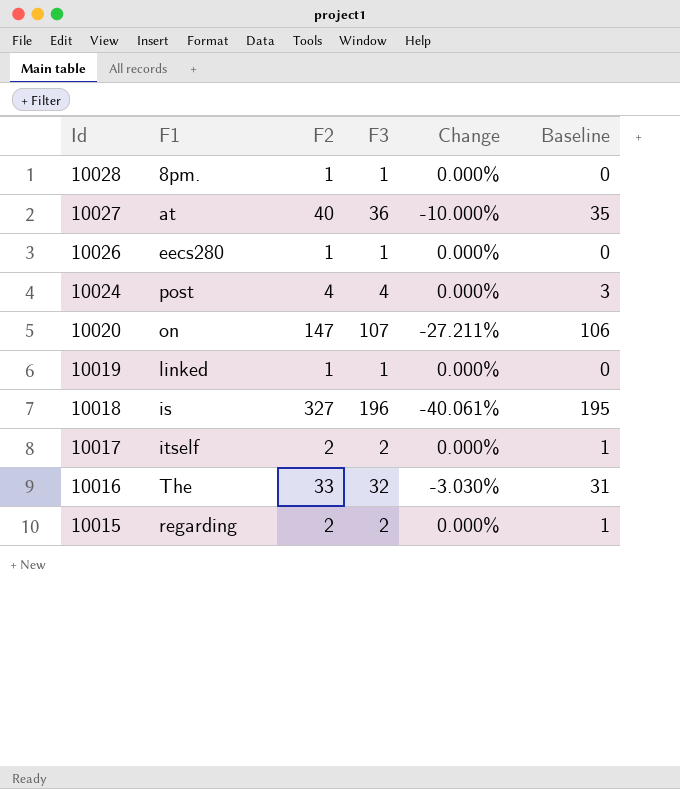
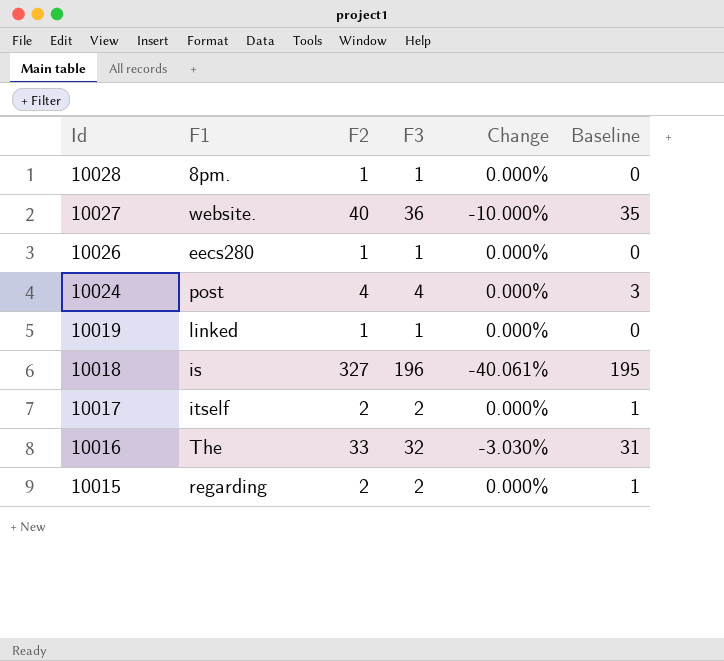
row 10020: on | 147 | 107 | -27.211% | 106 -> none
10027 | F1: at -> website.

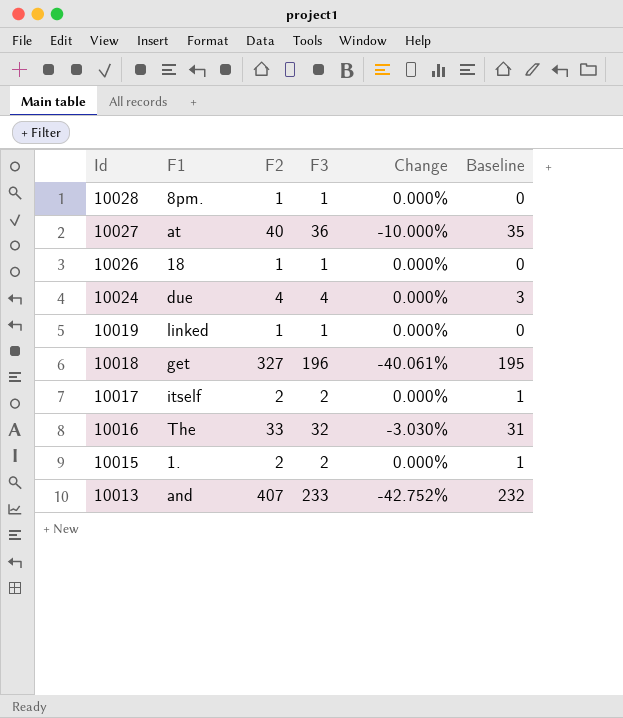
10027 | F1: website. -> at
10026 | F1: eecs280 -> 18
10024 | F1: post -> due
10018 | F1: is -> get
10015 | F1: regarding -> 1.
row 10013: none -> and | 407 | 233 | -42.752% | 232

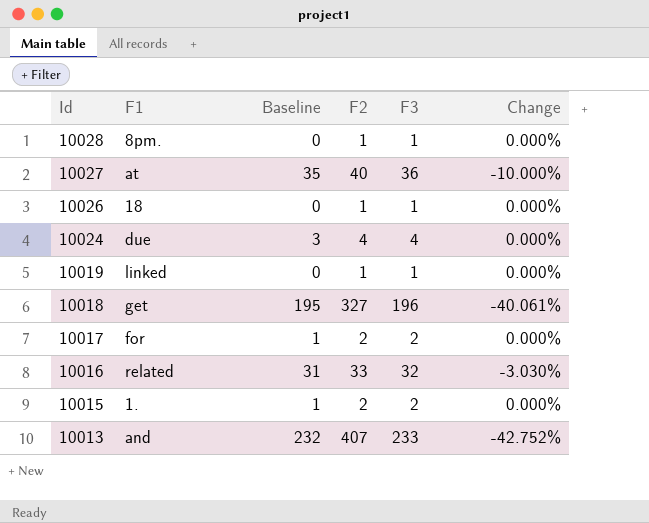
column Baseline | position: 6 -> 3
10017 | F1: itself -> for
10016 | F1: The -> related

